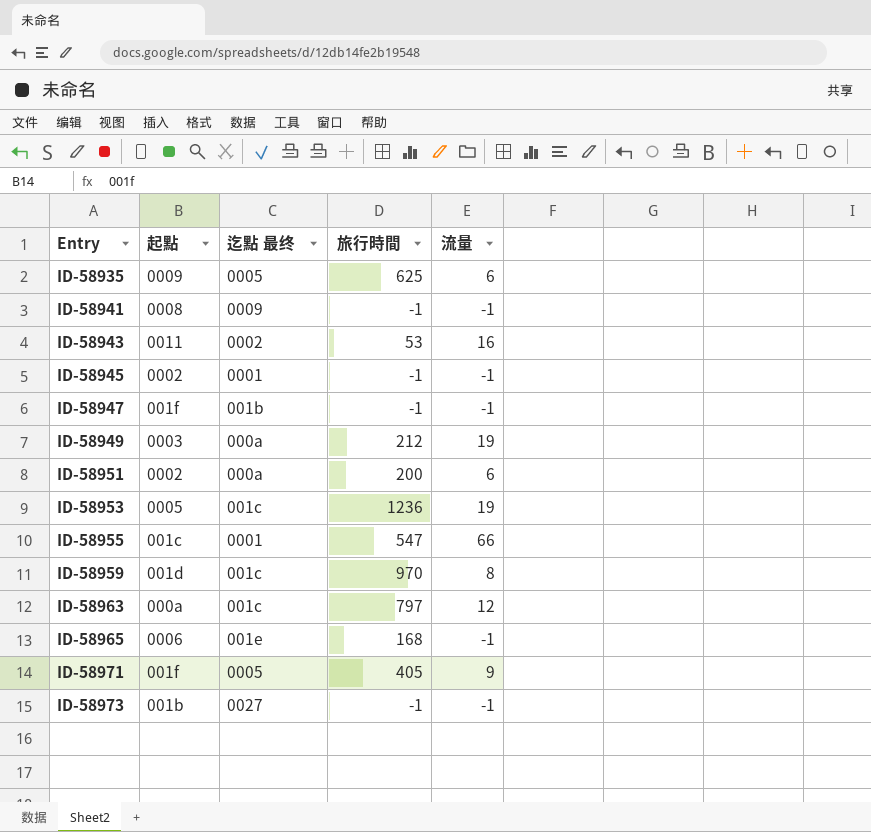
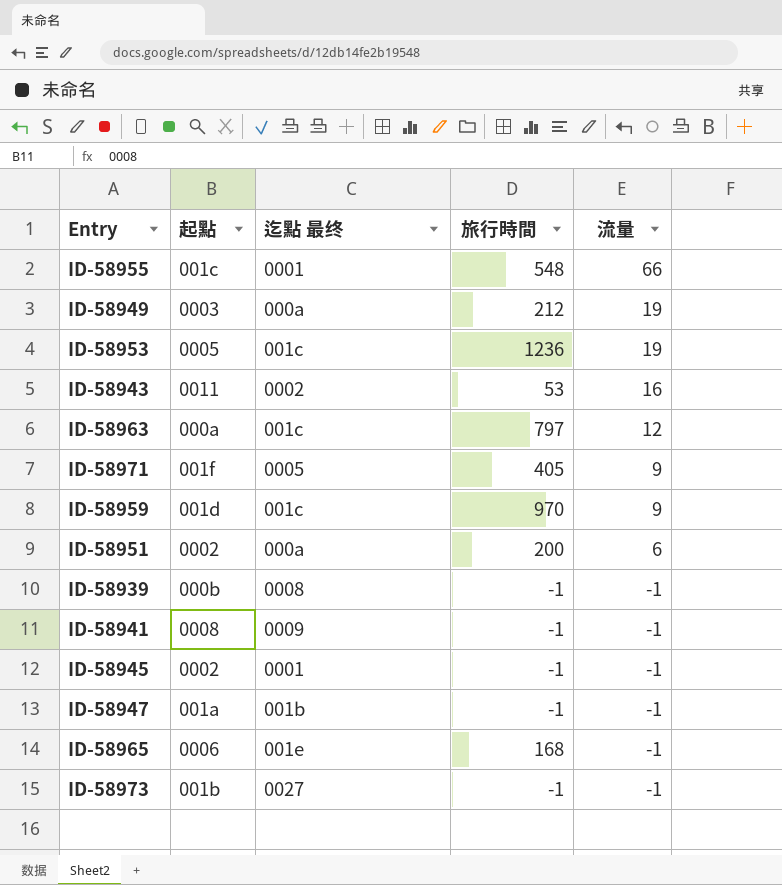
row order: Entry ascending -> 流量 descending
row ID-58935: 0009 | 0005 | 625 | 6 -> none
ID-58955 | 旅行時間: 547 -> 548
ID-58959 | 流量: 8 -> 9
row ID-58939: none -> 000b | 0008 | -1 | -1
ID-58947 | 起點: 001f -> 001a

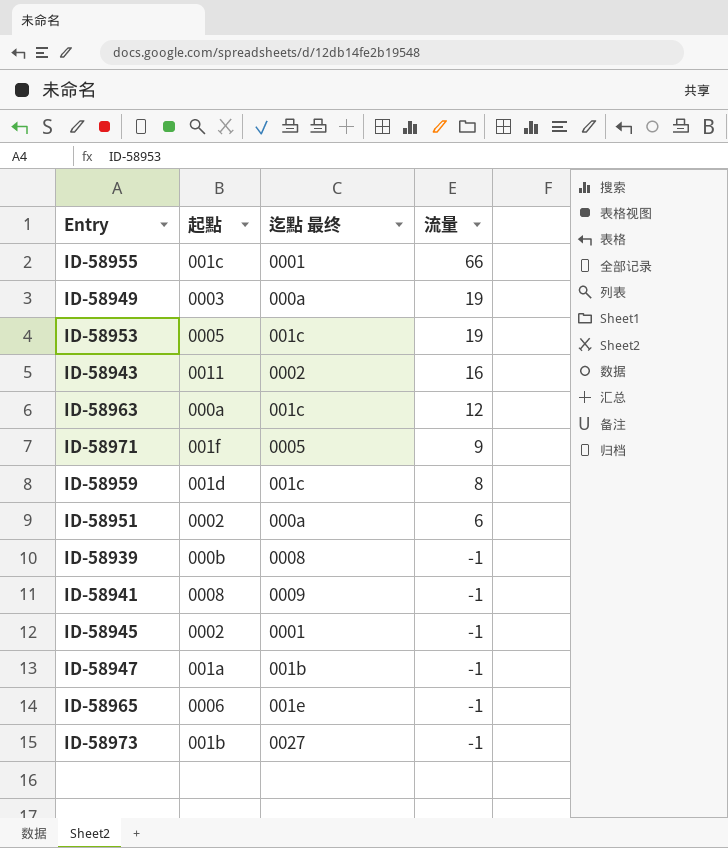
column 旅行時間 | position: 4 -> none
ID-58959 | 流量: 9 -> 8

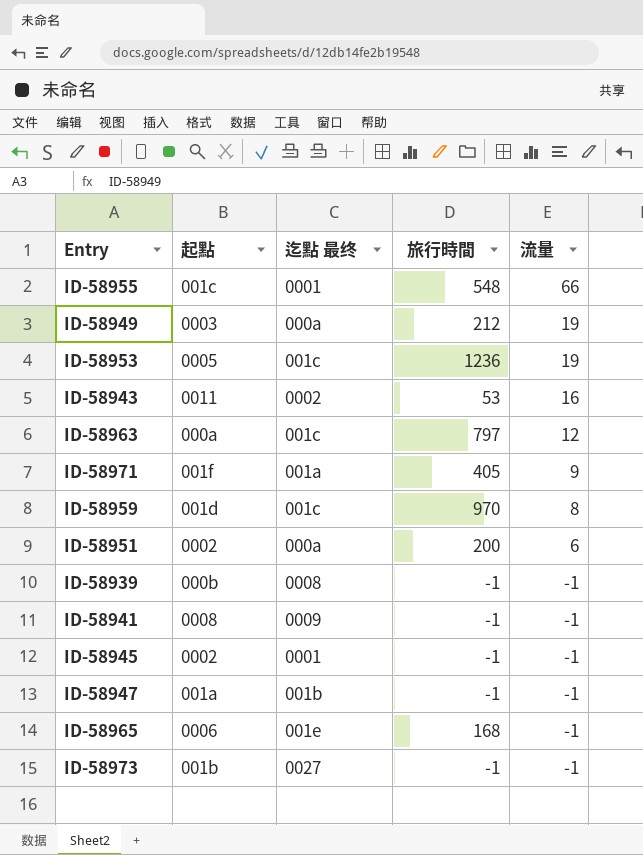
column 旅行時間 | position: none -> 4
ID-58971 | 迄點 最终: 0005 -> 001a

